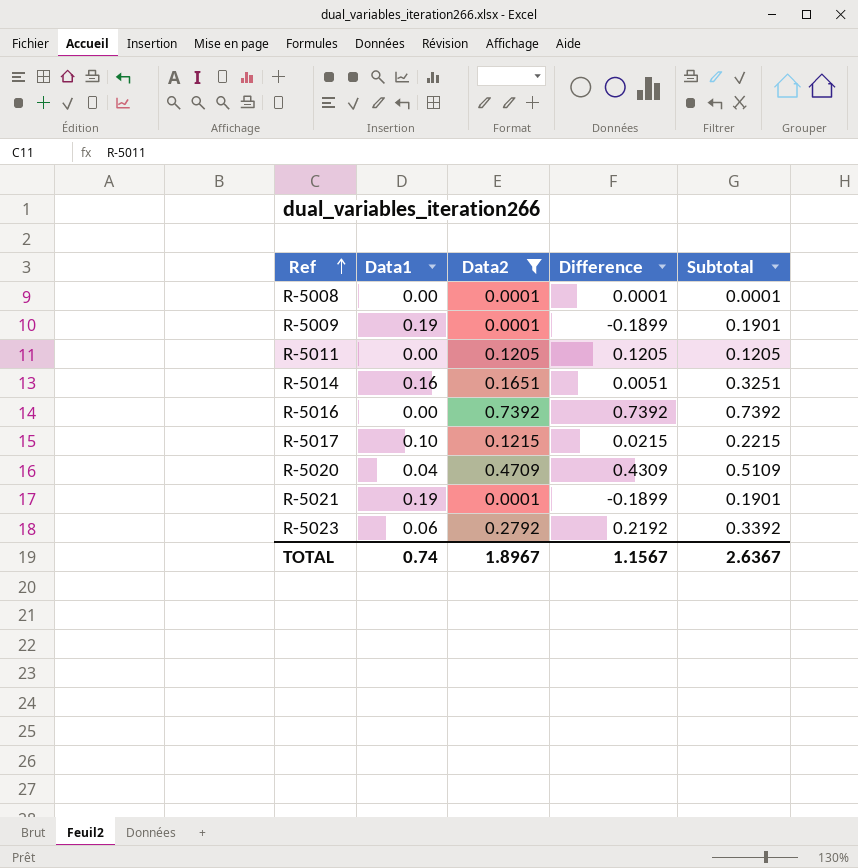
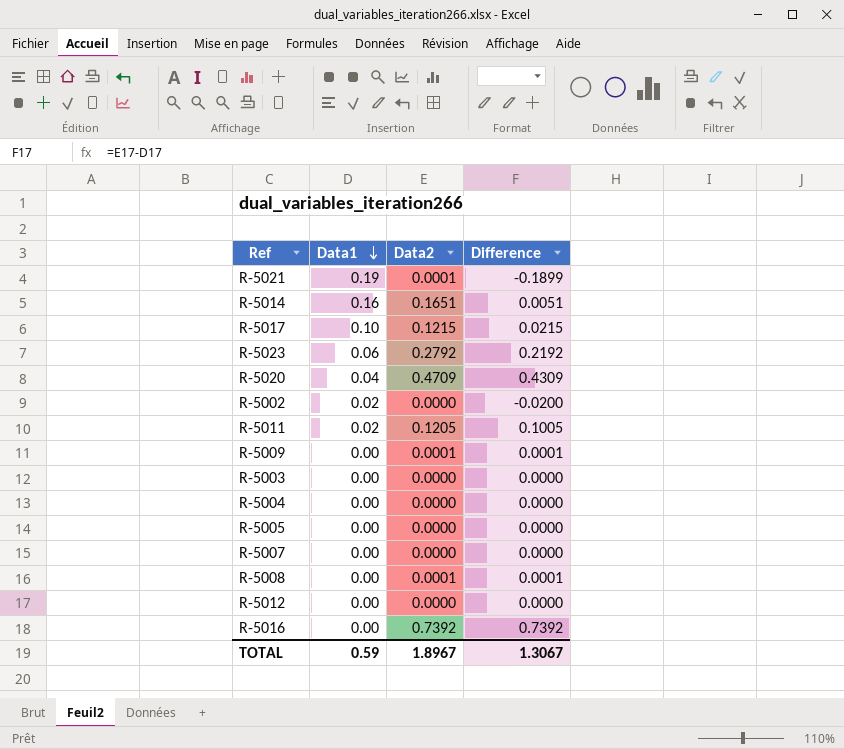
filter: Data2 != 0.0000 -> none
row order: Ref ascending -> Data1 descending
column Subtotal | formula: [Data1] + [Data2] -> none
R-5011 | Data1: 0.00 -> 0.02
R-5011 | Difference: 0.1205 -> 0.1005
R-5009 | Data1: 0.19 -> 0.00
R-5009 | Difference: -0.1899 -> 0.0001
TOTAL | Data1: 0.74 -> 0.59
TOTAL | Difference: 1.1567 -> 1.3067

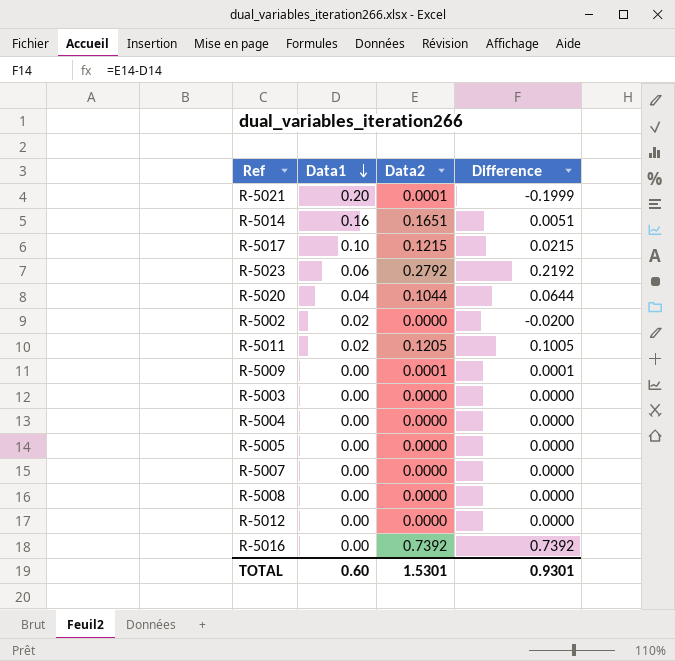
R-5021 | Data1: 0.19 -> 0.20
R-5021 | Difference: -0.1899 -> -0.1999
R-5020 | Data2: 0.4709 -> 0.1044
R-5020 | Difference: 0.4309 -> 0.0644
R-5008 | Data2: 0.0001 -> 0.0000
R-5008 | Difference: 0.0001 -> 0.0000
TOTAL | Data1: 0.59 -> 0.60
TOTAL | Data2: 1.8967 -> 1.5301
TOTAL | Difference: 1.3067 -> 0.9301

